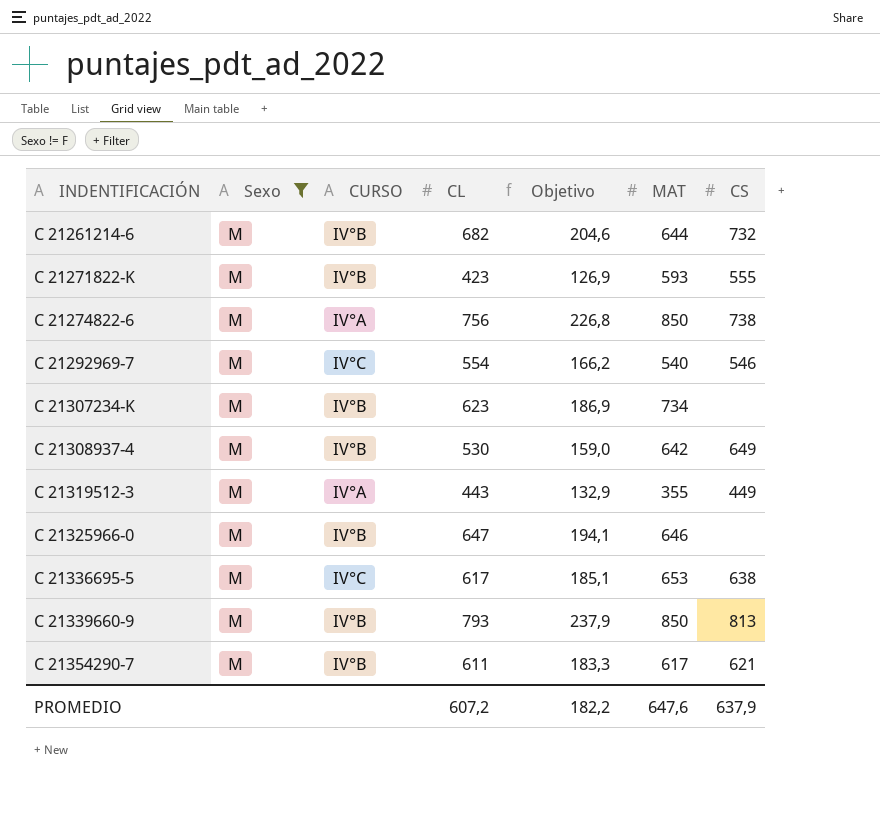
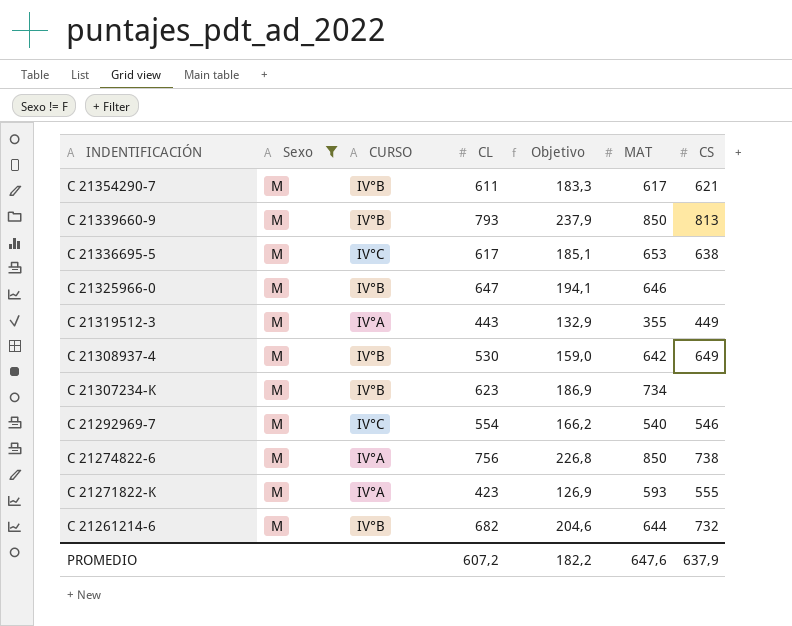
row order: INDENTIFICACIÓN ascending -> INDENTIFICACIÓN descending
C 21271822-K | CURSO: IV°B -> IV°A

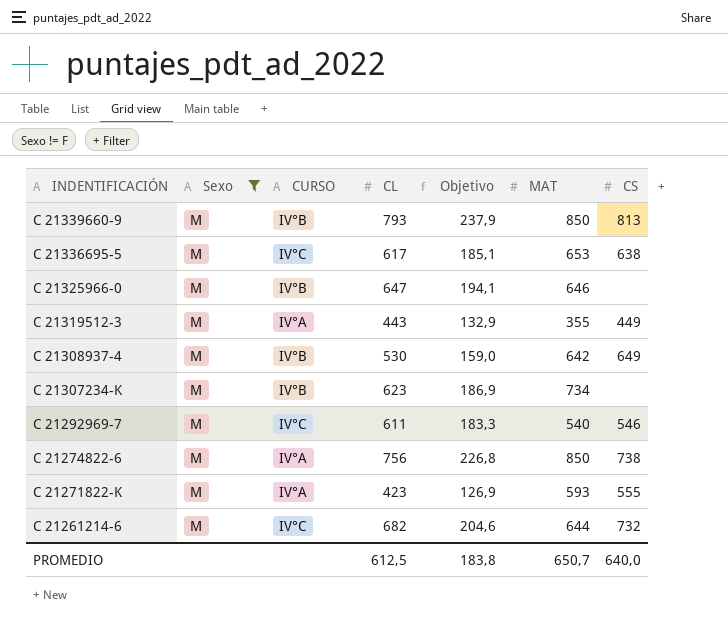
row C 21354290-7: M | IV°B | 611 | 183,3 | 617 | 621 -> none
C 21292969-7 | CL: 554 -> 611
C 21292969-7 | Objetivo: 166,2 -> 183,3
C 21261214-6 | CURSO: IV°B -> IV°C
PROMEDIO | CL: 607,2 -> 612,5
PROMEDIO | Objetivo: 182,2 -> 183,8
PROMEDIO | MAT: 647,6 -> 650,7
PROMEDIO | CS: 637,9 -> 640,0

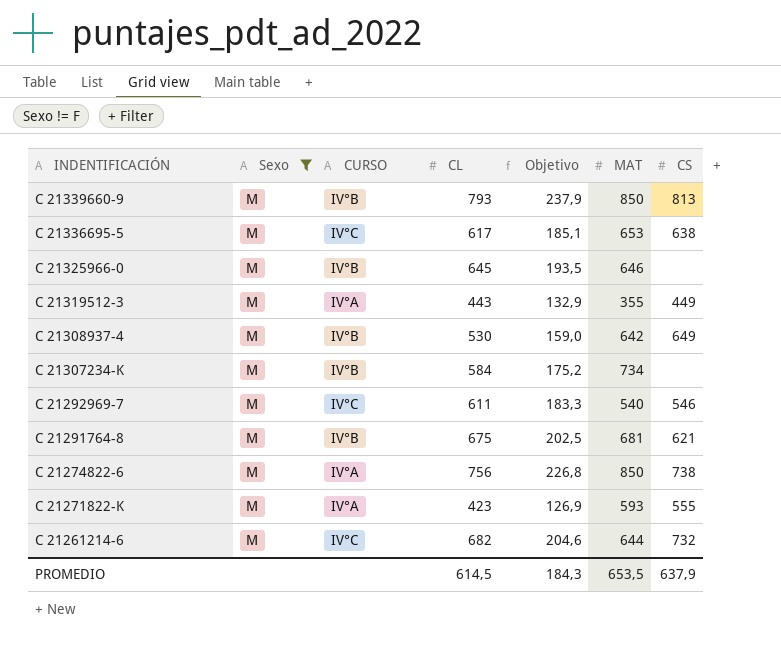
C 21325966-0 | CL: 647 -> 645
C 21325966-0 | Objetivo: 194,1 -> 193,5
C 21307234-K | CL: 623 -> 584
C 21307234-K | Objetivo: 186,9 -> 175,2
row C 21291764-8: none -> M | IV°B | 675 | 202,5 | 681 | 621
PROMEDIO | CL: 612,5 -> 614,5
PROMEDIO | Objetivo: 183,8 -> 184,3
PROMEDIO | MAT: 650,7 -> 653,5
PROMEDIO | CS: 640,0 -> 637,9

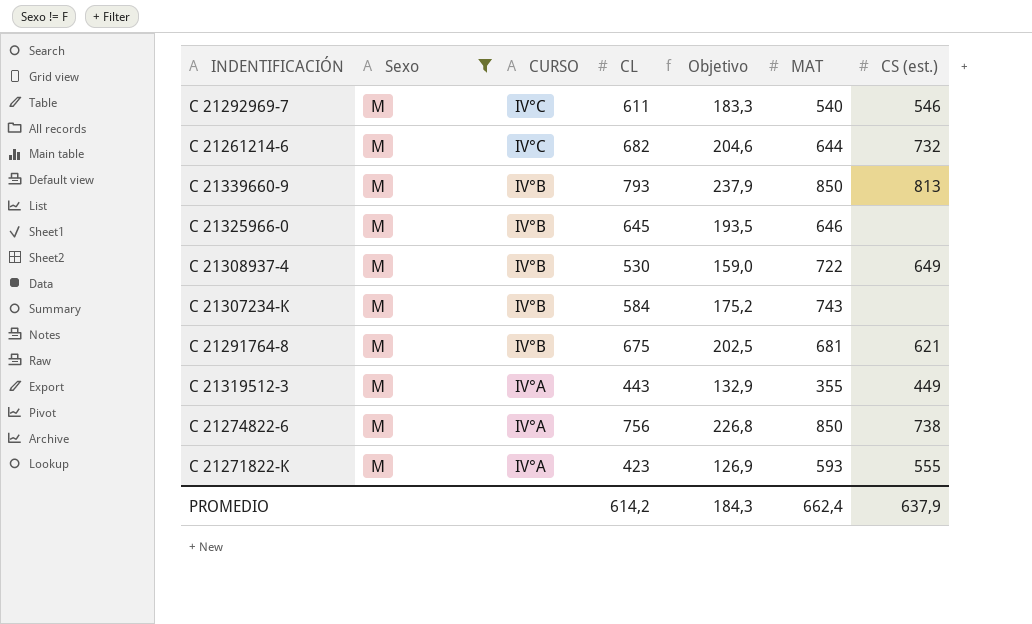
row order: INDENTIFICACIÓN descending -> CURSO descending
column name: CS -> CS (est.)
row C 21336695-5: M | IV°C | 617 | 185,1 | 653 | 638 -> none
C 21308937-4 | MAT: 642 -> 722
C 21307234-K | MAT: 734 -> 743
PROMEDIO | CL: 614,5 -> 614,2
PROMEDIO | MAT: 653,5 -> 662,4

